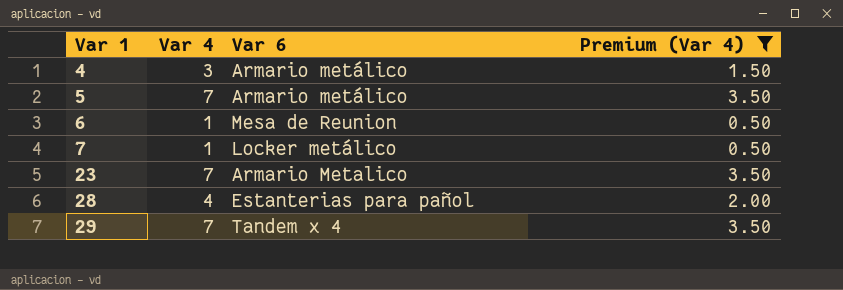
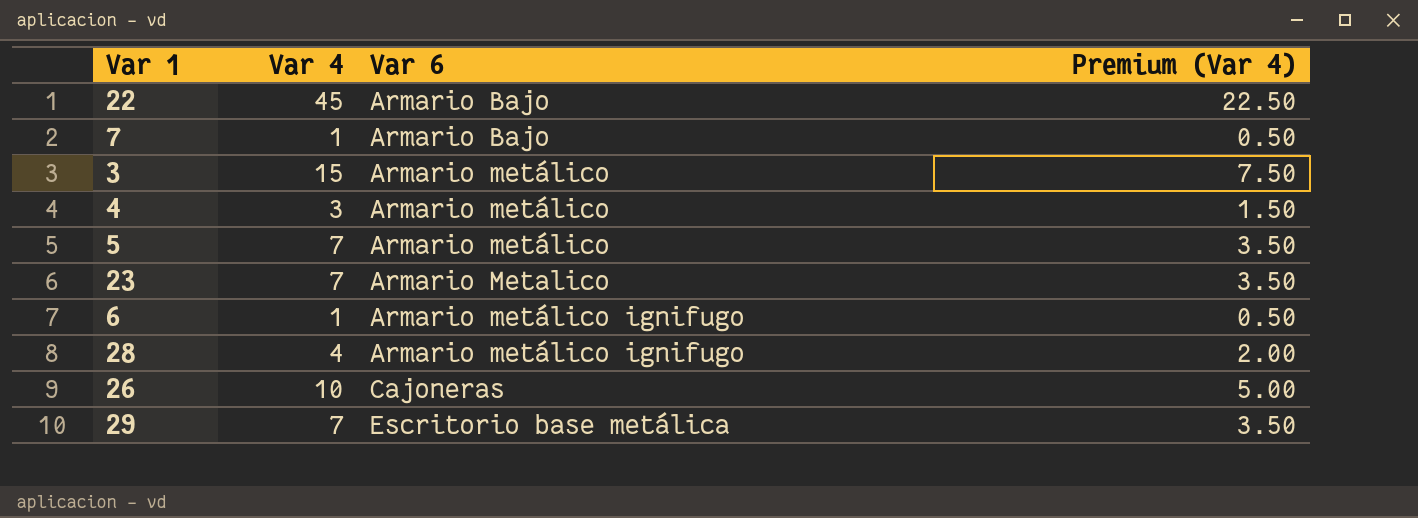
filter: Premium (Var 4) <= 3.50 -> none
row order: Var 1 ascending -> Var 6 ascending
7 | Var 6: Locker metálico -> Armario Bajo
6 | Var 6: Mesa de Reunion -> Armario metálico ignifugo
28 | Var 6: Estanterias para pañol -> Armario metálico ignifugo
29 | Var 6: Tandem x 4 -> Escritorio base metálica

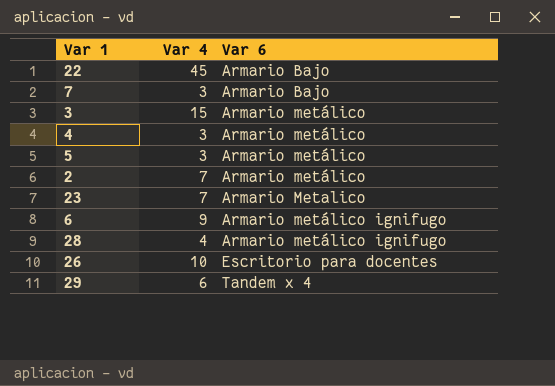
column Premium (Var 4) | formula: [Var 4] * 0.5 -> none
7 | Var 4: 1 -> 3
5 | Var 4: 7 -> 3
row 2: none -> 7 | Armario metálico
6 | Var 4: 1 -> 9
26 | Var 6: Cajoneras -> Escritorio para docentes
29 | Var 4: 7 -> 6
29 | Var 6: Escritorio base metálica -> Tandem x 4

